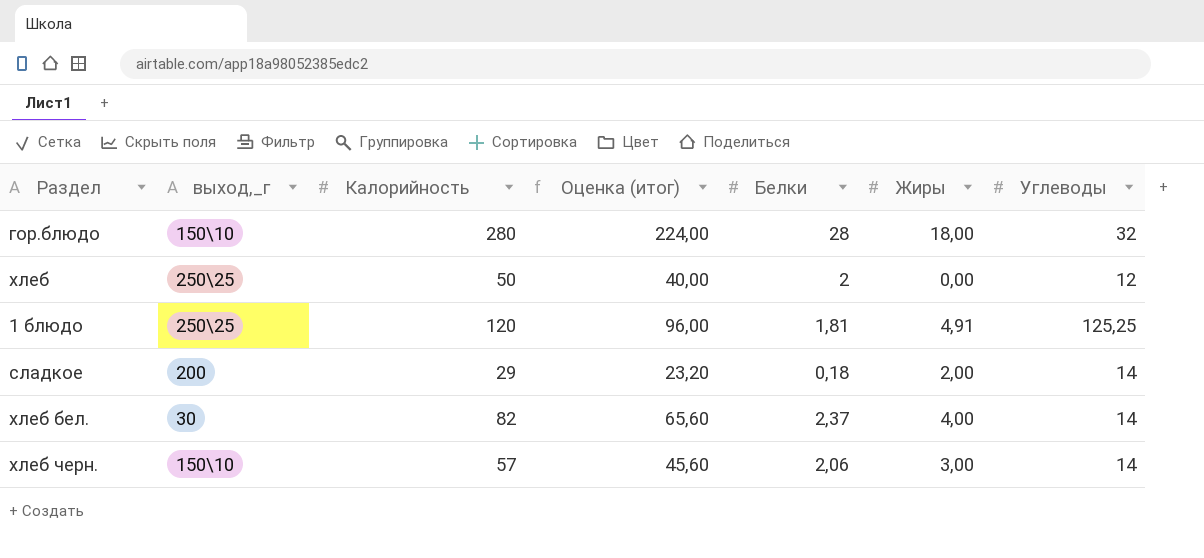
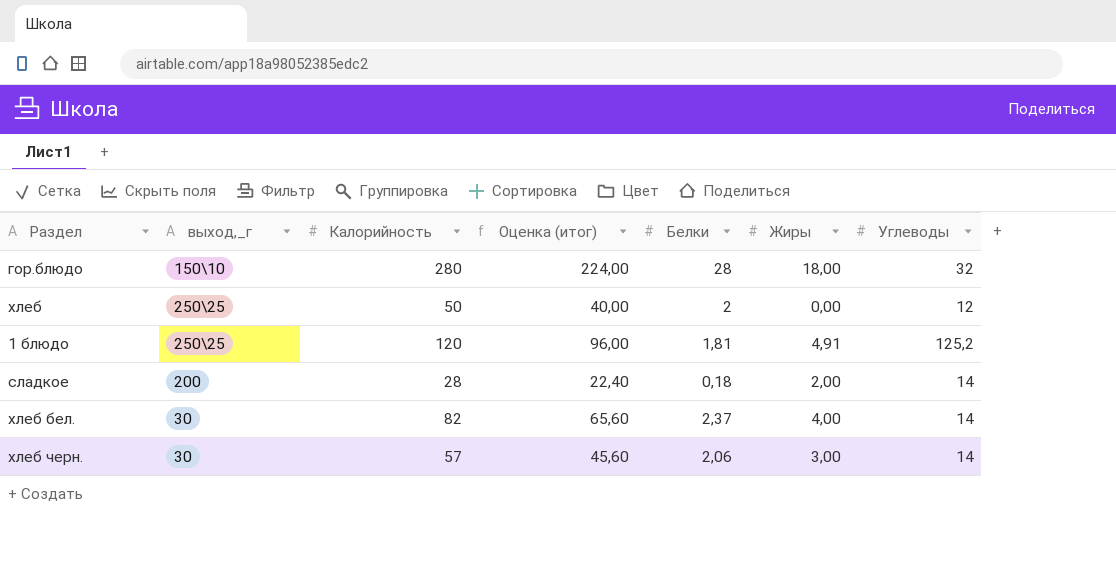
1 блюдо | Углеводы: 125,25 -> 125,2
сладкое | Калорийность: 29 -> 28
сладкое | Оценка (итог): 23,20 -> 22,40
хлеб черн. | выход,_г: 150\10 -> 30

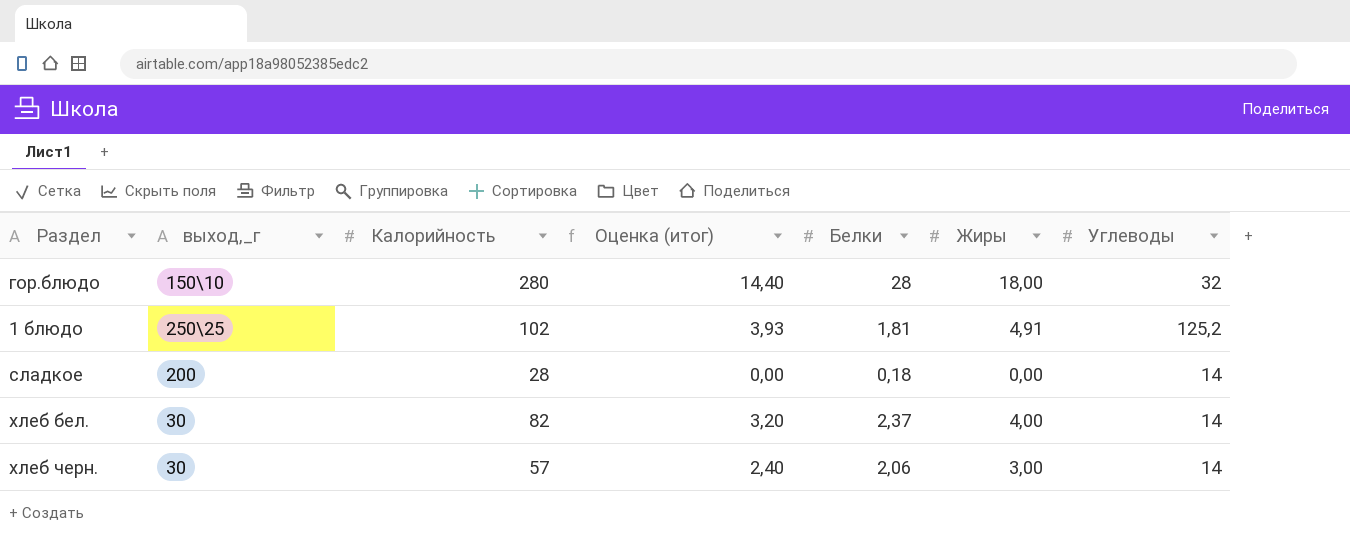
column Оценка (итог) | formula: [Калорийность] * 0,8 -> [Жиры] * 0,8
row хлеб: 250\25 | 50 | 40,00 | 2 | 0,00 | 12 -> none
1 блюдо | Калорийность: 120 -> 102
сладкое | Жиры: 2,00 -> 0,00

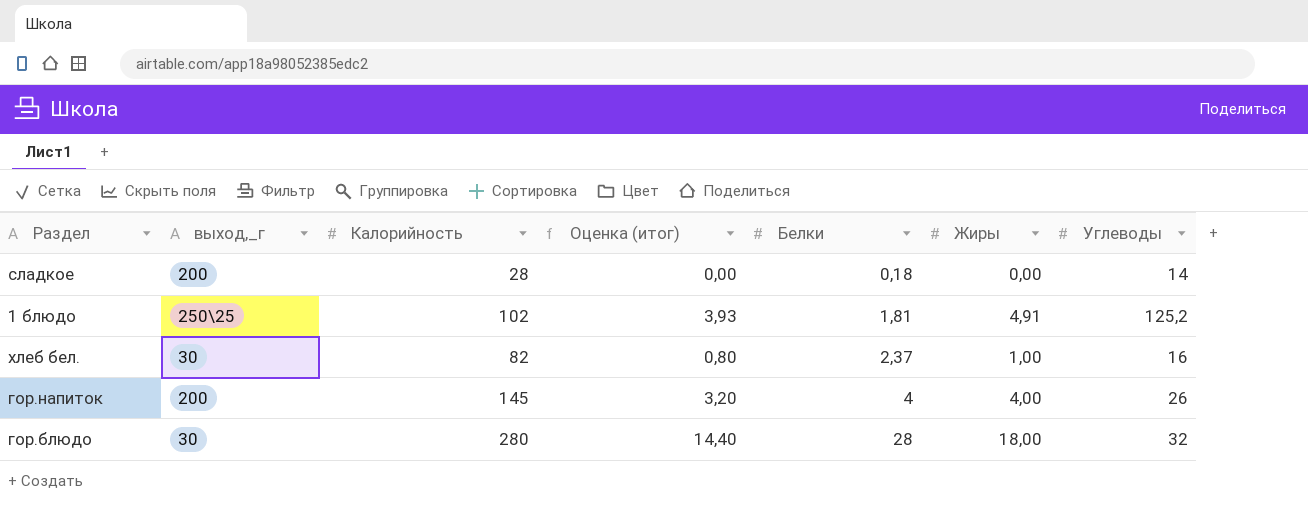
row order: none -> Белки ascending
row хлеб черн.: 30 | 57 | 2,40 | 2,06 | 3,00 | 14 -> none
хлеб бел. | Оценка (итог): 3,20 -> 0,80
хлеб бел. | Жиры: 4,00 -> 1,00
хлеб бел. | Углеводы: 14 -> 16
row гор.напиток: none -> 200 | 145 | 3,20 | 4 | 4,00 | 26
гор.блюдо | выход,_г: 150\10 -> 30

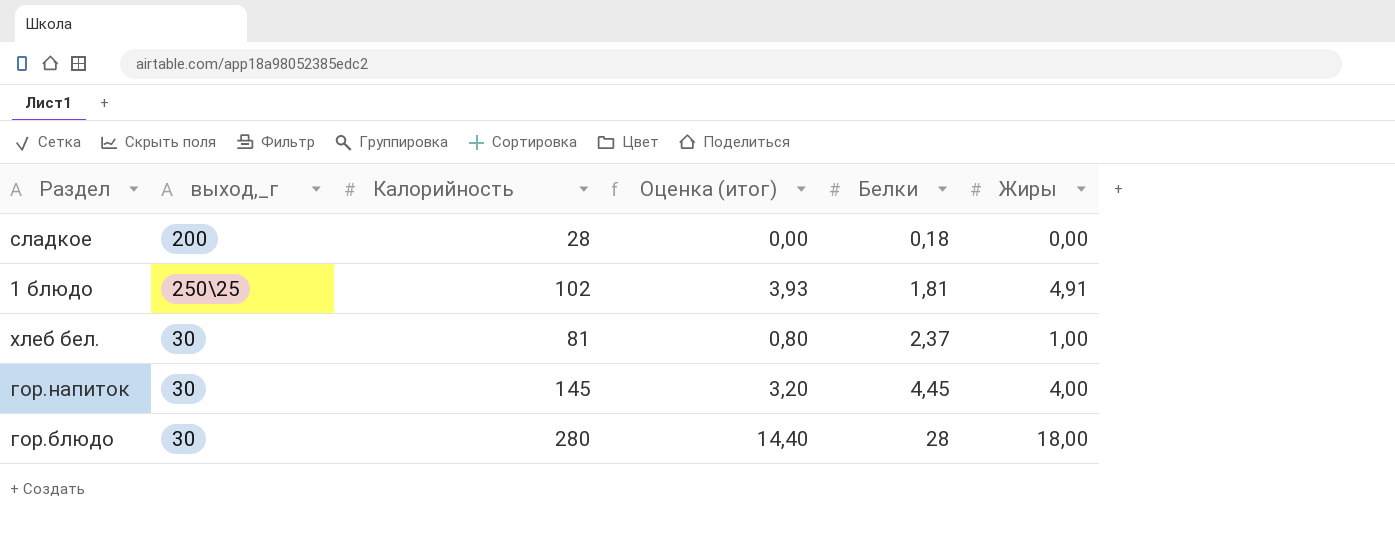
column Углеводы | position: 7 -> none
хлеб бел. | Калорийность: 82 -> 81
гор.напиток | выход,_г: 200 -> 30
гор.напиток | Белки: 4 -> 4,45

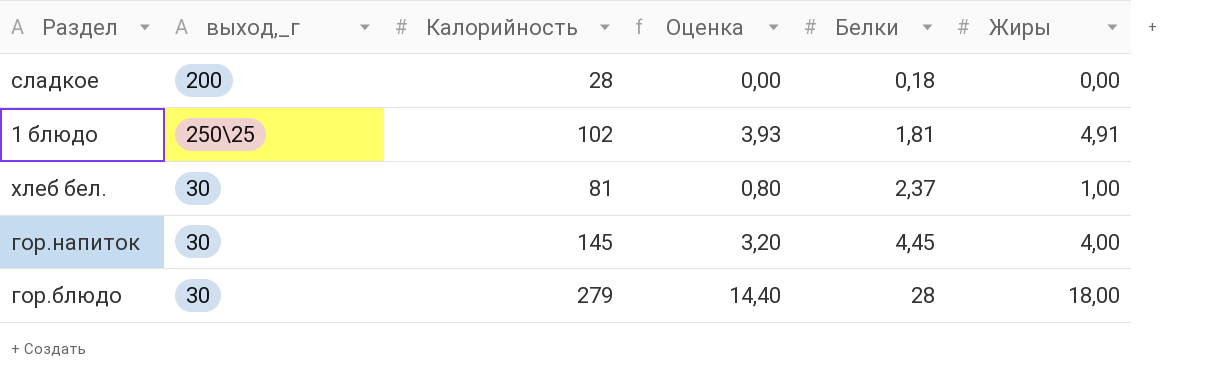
column name: Оценка (итог) -> Оценка
гор.блюдо | Калорийность: 280 -> 279

